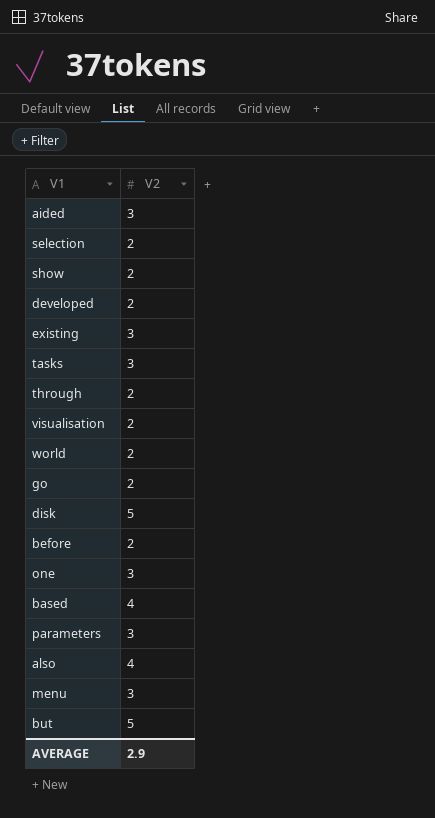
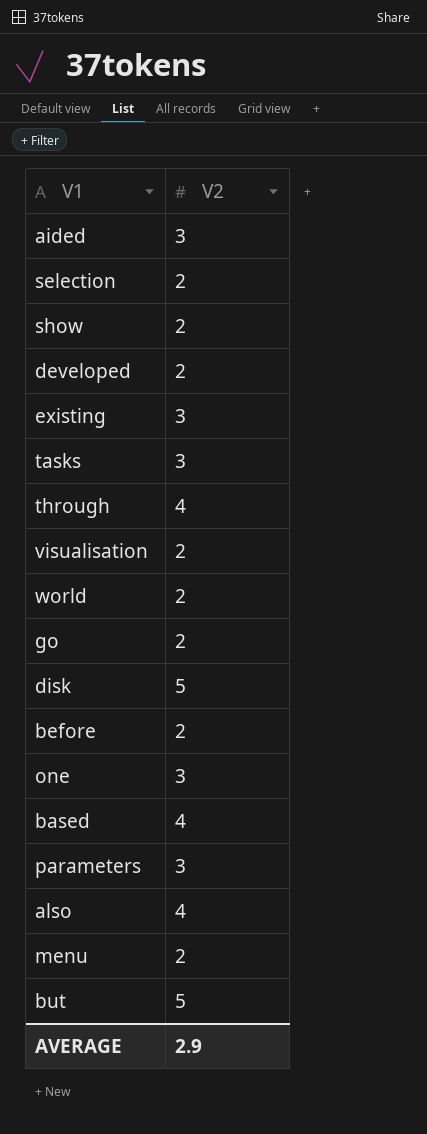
through | V2: 2 -> 4
menu | V2: 3 -> 2

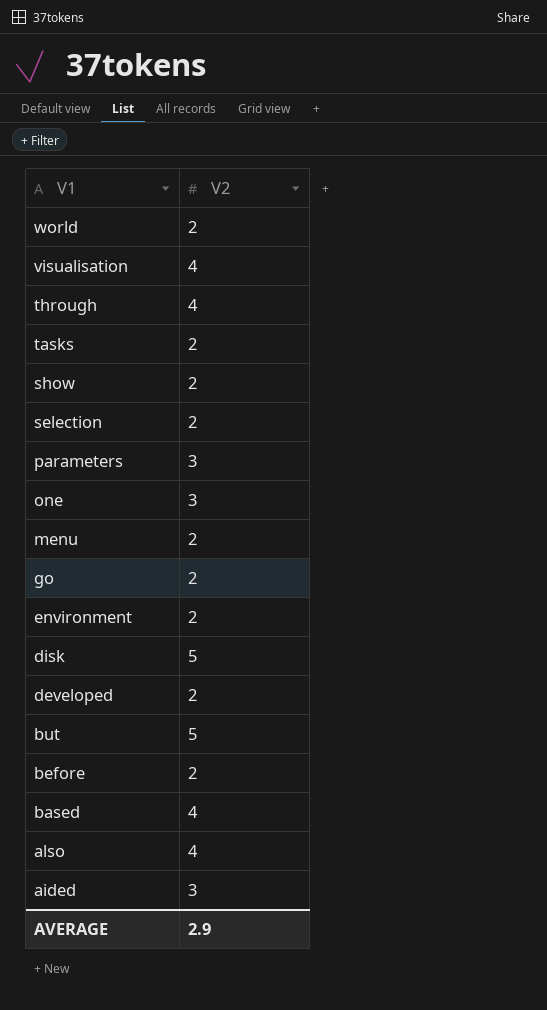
row order: none -> V1 descending
row existing: 3 -> none
visualisation | V2: 2 -> 4
tasks | V2: 3 -> 2
row environment: none -> 2

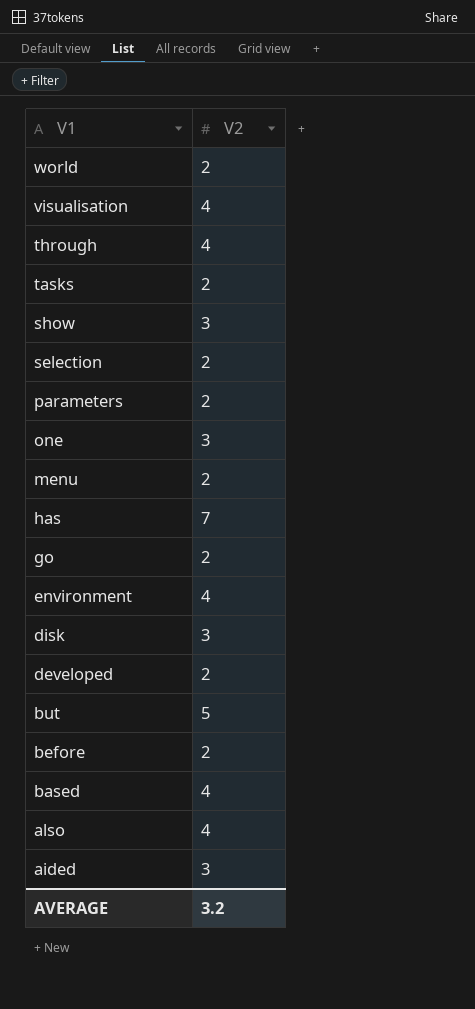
show | V2: 2 -> 3
parameters | V2: 3 -> 2
row has: none -> 7
environment | V2: 2 -> 4
disk | V2: 5 -> 3
AVERAGE | V2: 2.9 -> 3.2

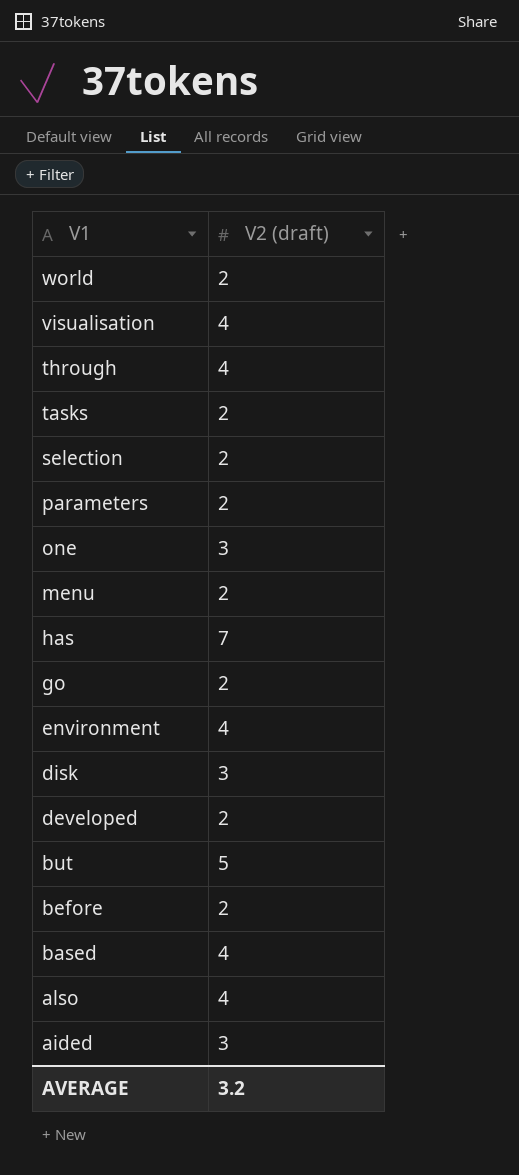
column name: V2 -> V2 (draft)
row show: 3 -> none

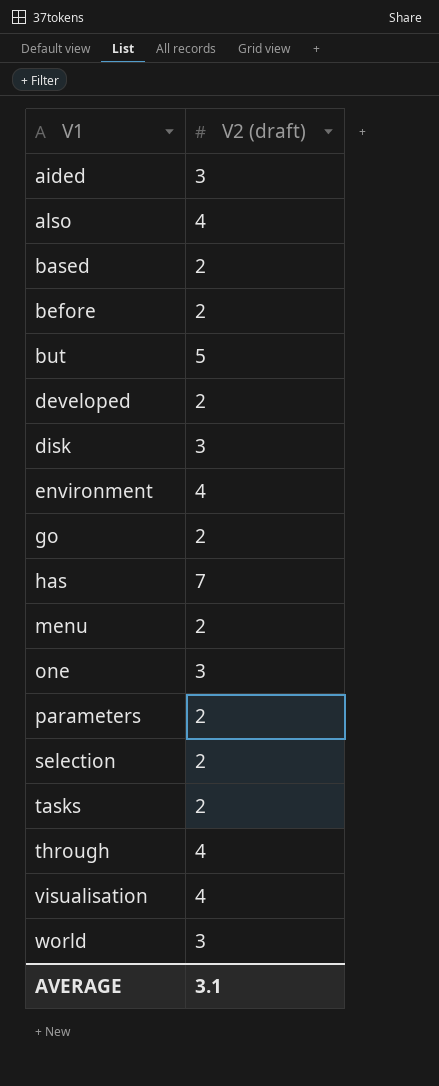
row order: V1 descending -> V1 ascending
based | V2 (draft): 4 -> 2
world | V2 (draft): 2 -> 3
AVERAGE | V2 (draft): 3.2 -> 3.1

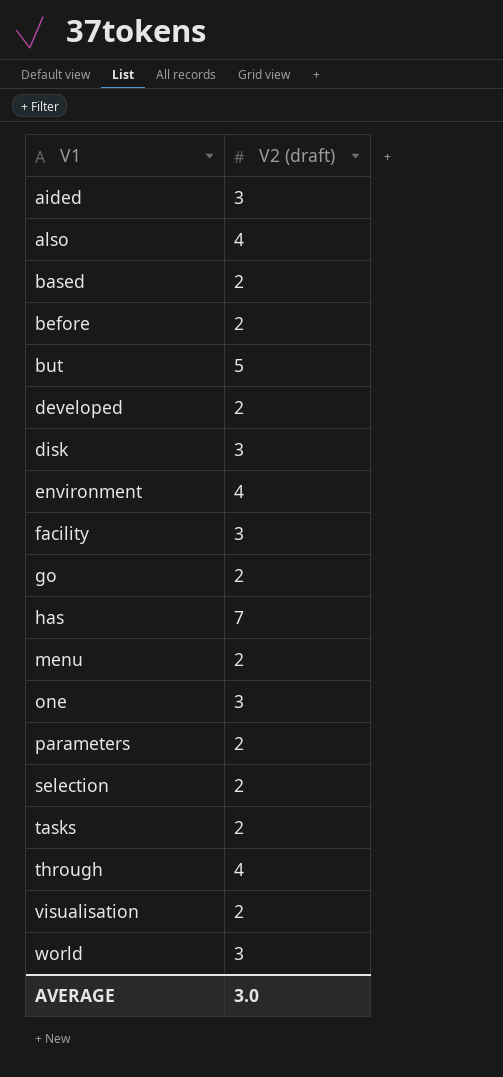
row facility: none -> 3
visualisation | V2 (draft): 4 -> 2
AVERAGE | V2 (draft): 3.1 -> 3.0

